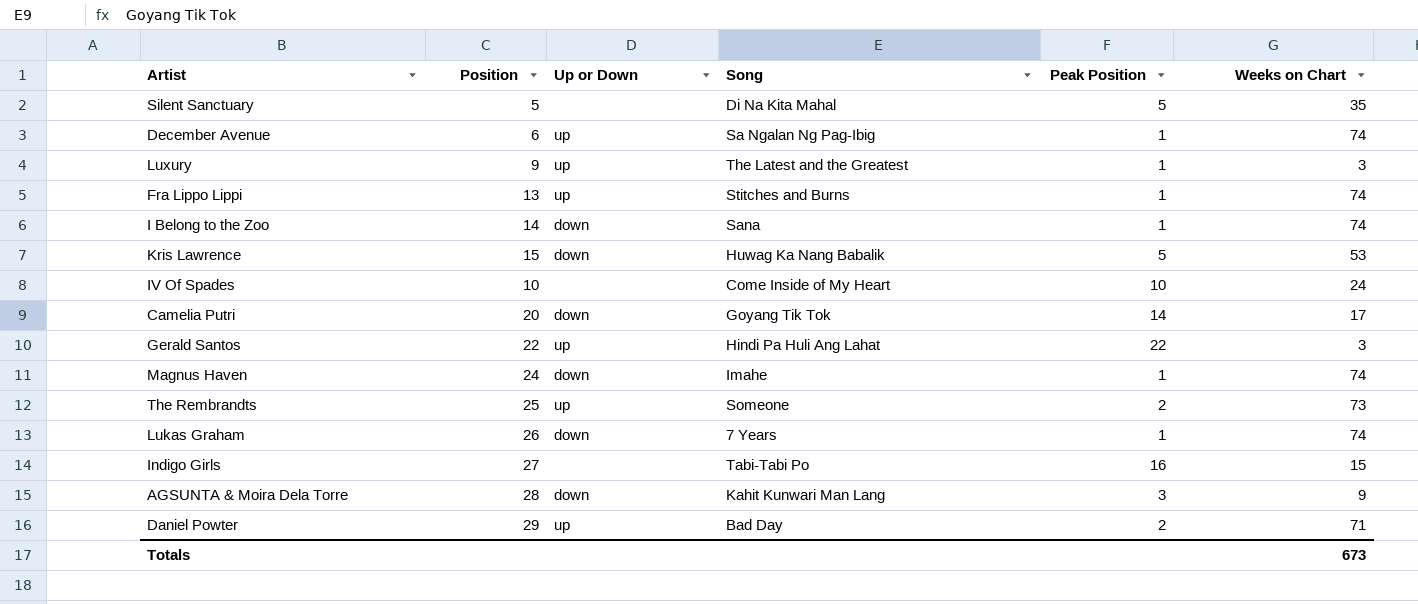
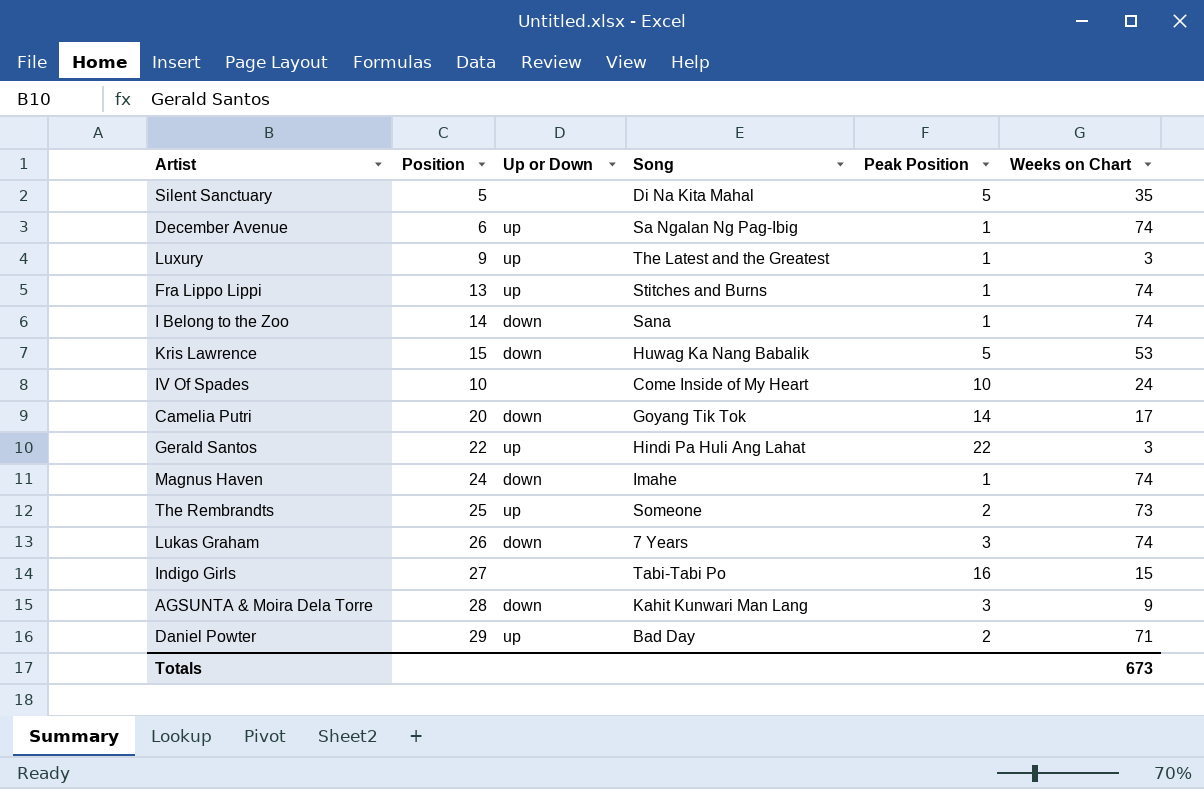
Lukas Graham | Peak Position: 1 -> 3

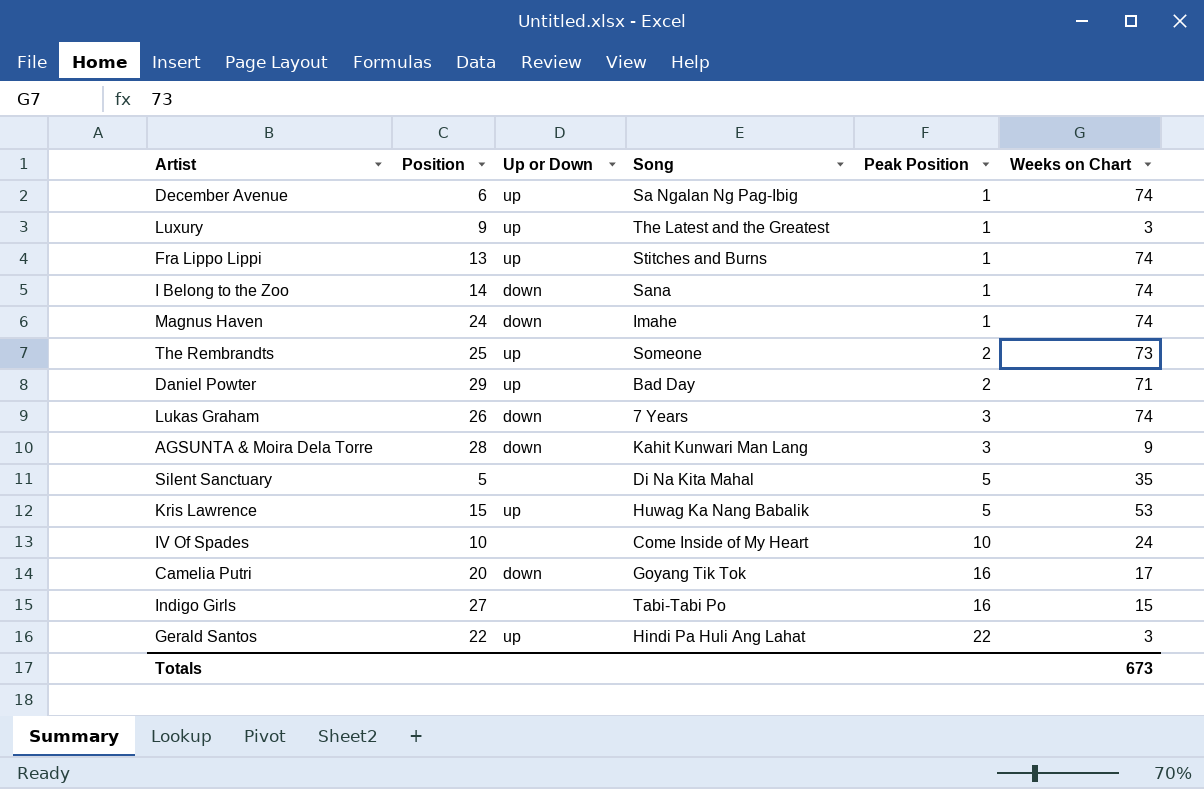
row order: none -> Peak Position ascending
Kris Lawrence | Up or Down: down -> up
Camelia Putri | Peak Position: 14 -> 16

